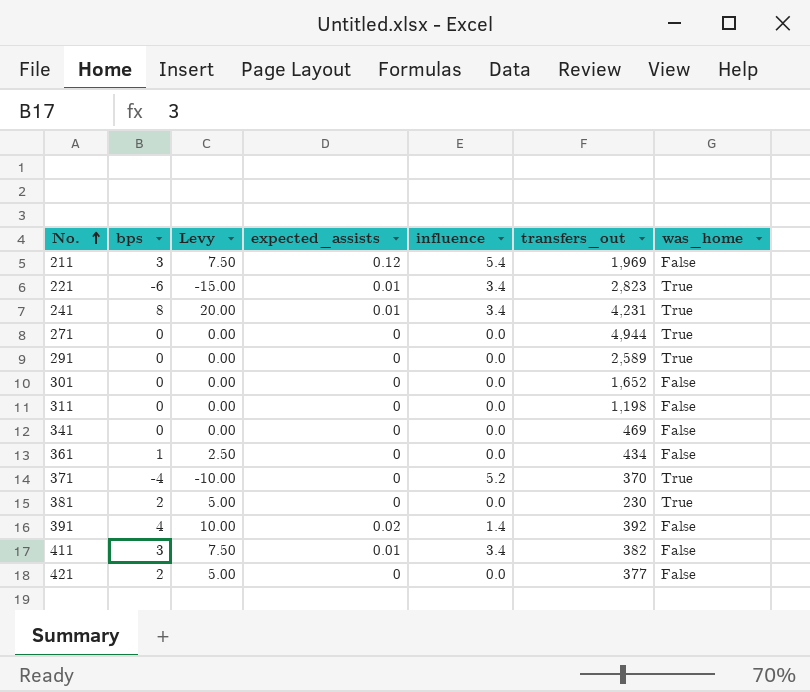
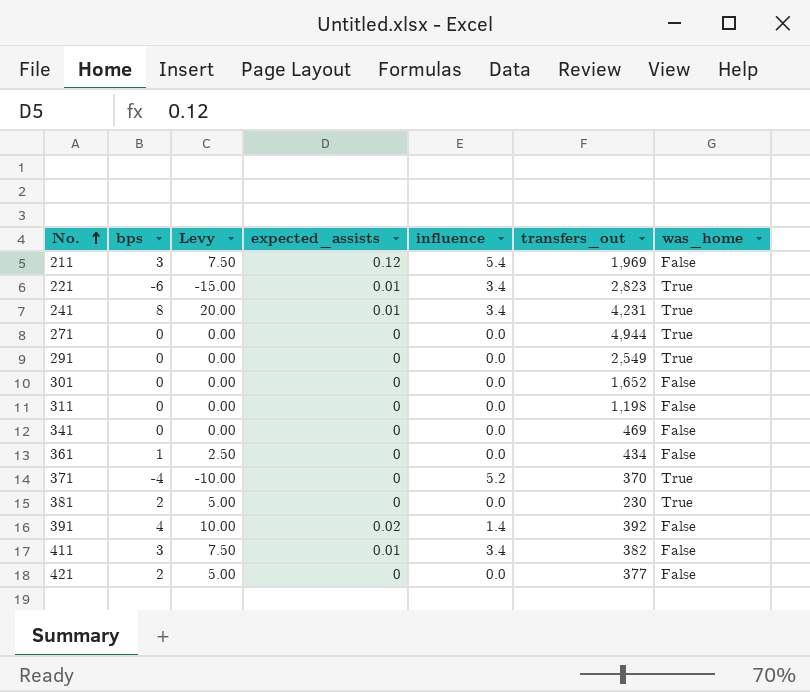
291 | transfers_out: 2,589 -> 2,549

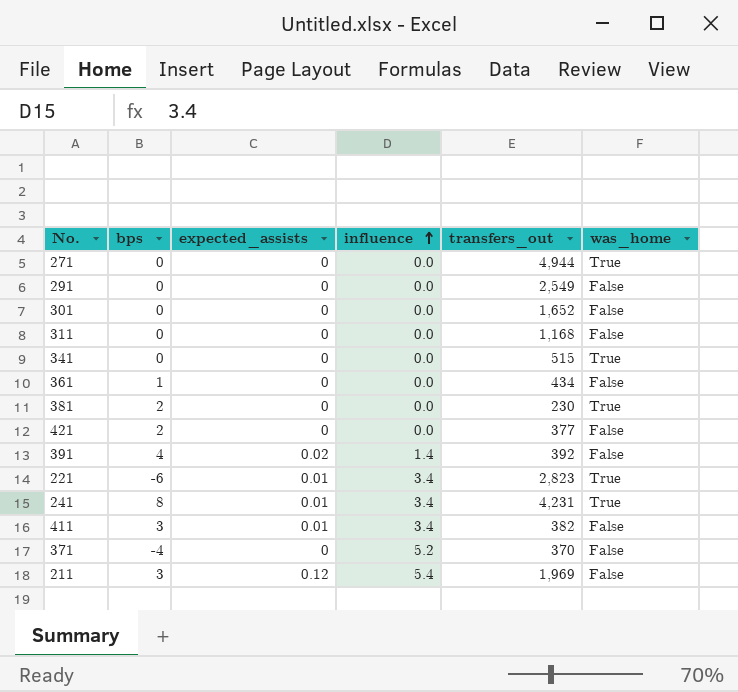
row order: No. ascending -> influence ascending
column Levy | formula: [bps] * 2.5 -> none
291 | was_home: True -> False
311 | transfers_out: 1,198 -> 1,168
341 | transfers_out: 469 -> 515
341 | was_home: False -> True
371 | was_home: True -> False

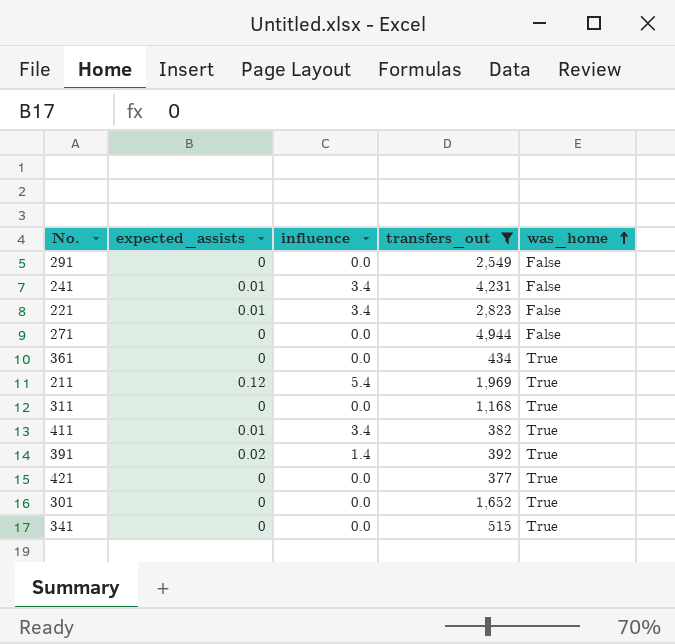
filter: none -> transfers_out >= 377
row order: influence ascending -> was_home ascending
column bps | position: 2 -> none
241 | was_home: True -> False
221 | was_home: True -> False
271 | was_home: True -> False
361 | was_home: False -> True
211 | was_home: False -> True
311 | was_home: False -> True
411 | was_home: False -> True
391 | was_home: False -> True
421 | was_home: False -> True
301 | was_home: False -> True

